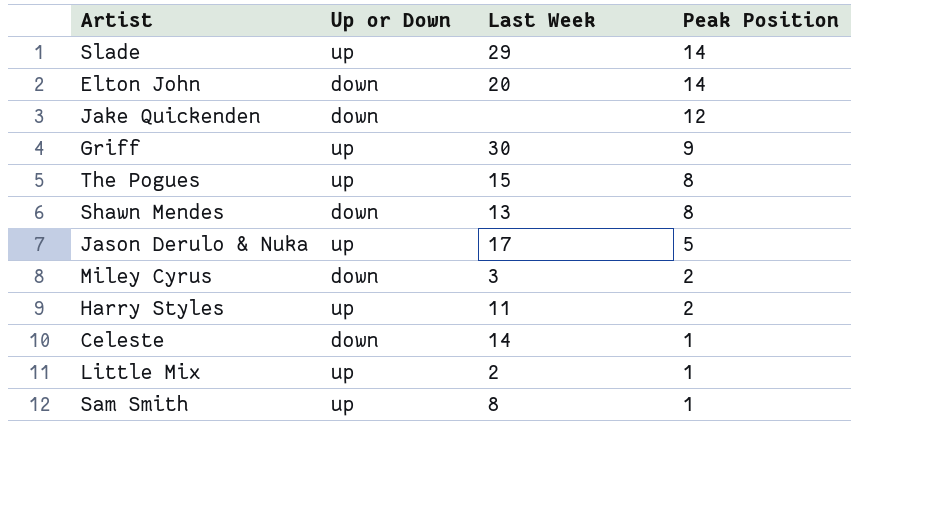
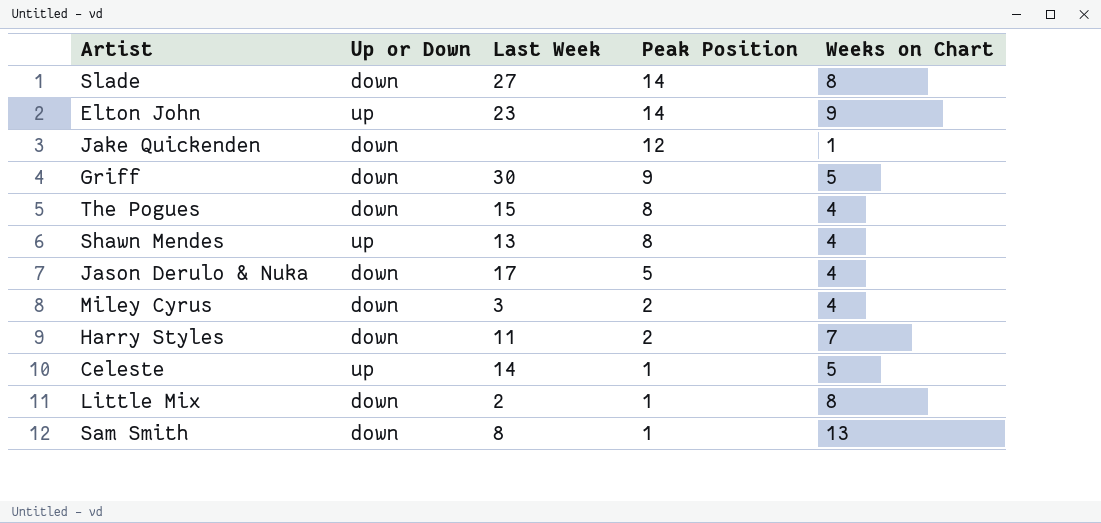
column Weeks on Chart | position: none -> 5
Slade | Up or Down: up -> down
Slade | Last Week: 29 -> 27
Elton John | Up or Down: down -> up
Elton John | Last Week: 20 -> 23
Griff | Up or Down: up -> down
The Pogues | Up or Down: up -> down
Shawn Mendes | Up or Down: down -> up
Jason Derulo & Nuka | Up or Down: up -> down
Harry Styles | Up or Down: up -> down
Celeste | Up or Down: down -> up
Little Mix | Up or Down: up -> down
Sam Smith | Up or Down: up -> down

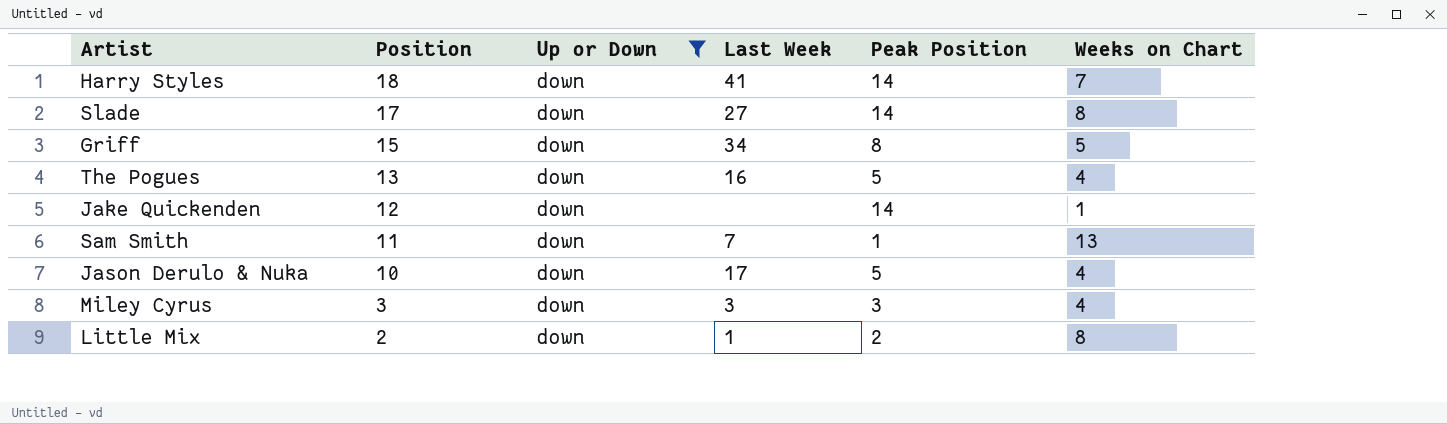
filter: none -> Up or Down = down
row order: Peak Position descending -> Position descending
column Position | position: none -> 2
Harry Styles | Last Week: 11 -> 41
Harry Styles | Peak Position: 2 -> 14
Griff | Last Week: 30 -> 34
Griff | Peak Position: 9 -> 8
The Pogues | Last Week: 15 -> 16
The Pogues | Peak Position: 8 -> 5
Jake Quickenden | Peak Position: 12 -> 14
Sam Smith | Last Week: 8 -> 7
Miley Cyrus | Peak Position: 2 -> 3
Little Mix | Last Week: 2 -> 1
Little Mix | Peak Position: 1 -> 2

